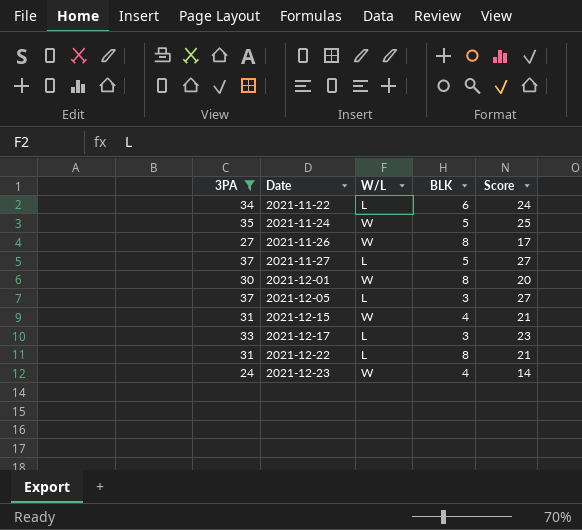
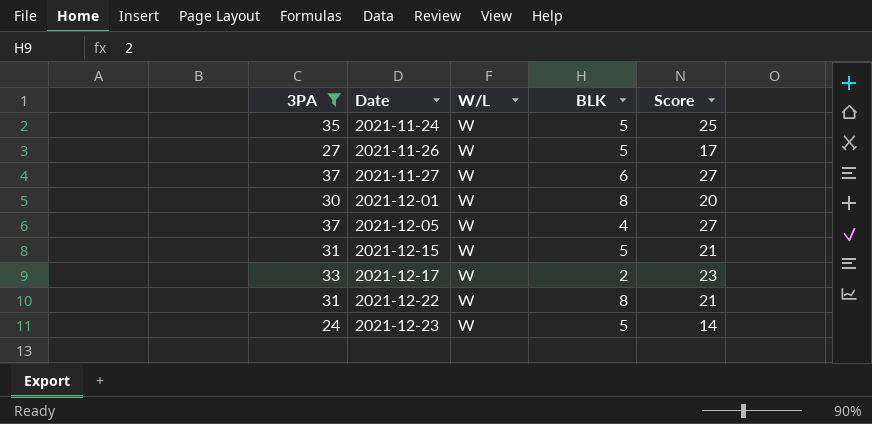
row 2021-11-22: 34 | L | 6 | 24 -> none
2021-11-26 | BLK: 8 -> 5
2021-11-27 | W/L: L -> W
2021-11-27 | BLK: 5 -> 6
2021-12-05 | W/L: L -> W
2021-12-05 | BLK: 3 -> 4
2021-12-15 | BLK: 4 -> 5
2021-12-17 | W/L: L -> W
2021-12-17 | BLK: 3 -> 2
2021-12-22 | W/L: L -> W
2021-12-23 | BLK: 4 -> 5

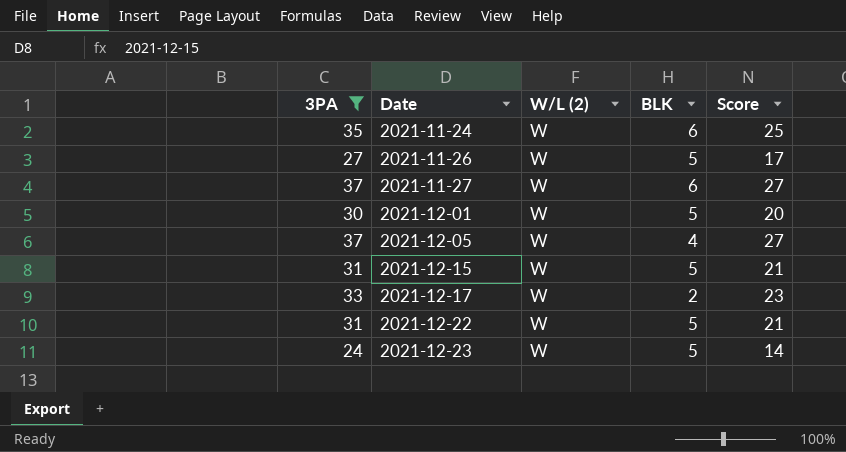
column name: W/L -> W/L (2)
2021-11-24 | BLK: 5 -> 6
2021-12-01 | BLK: 8 -> 5
2021-12-22 | BLK: 8 -> 5

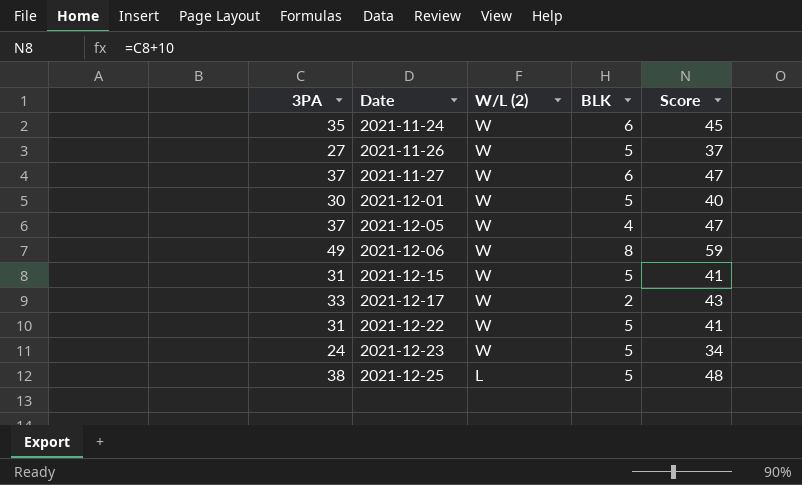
filter: 3PA <= 37 -> none
column Score | formula: [3PA] - 10 -> [3PA] + 10

